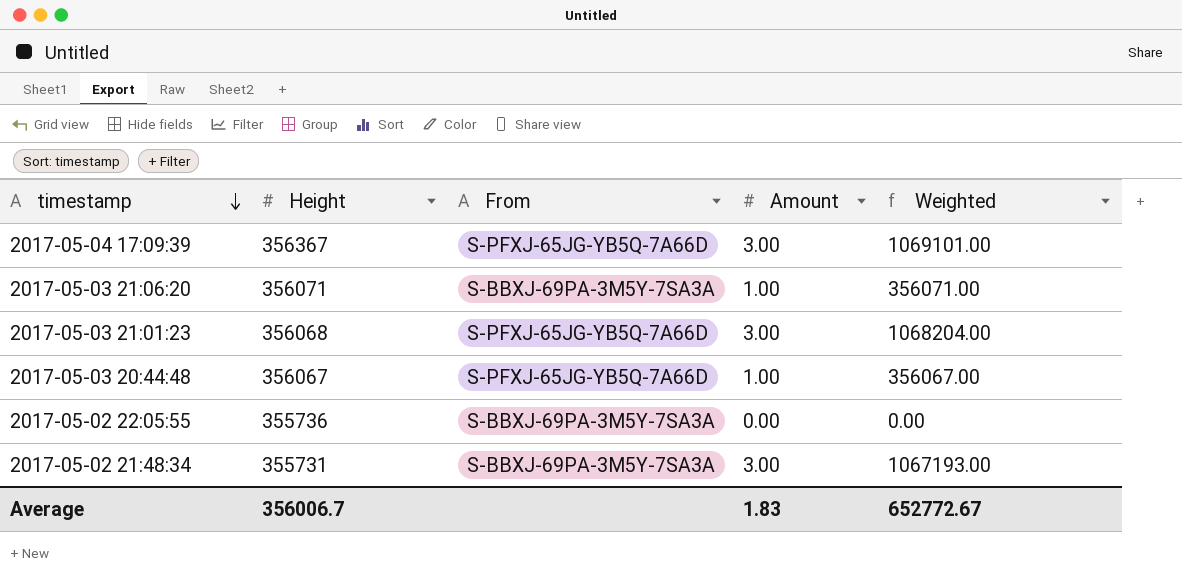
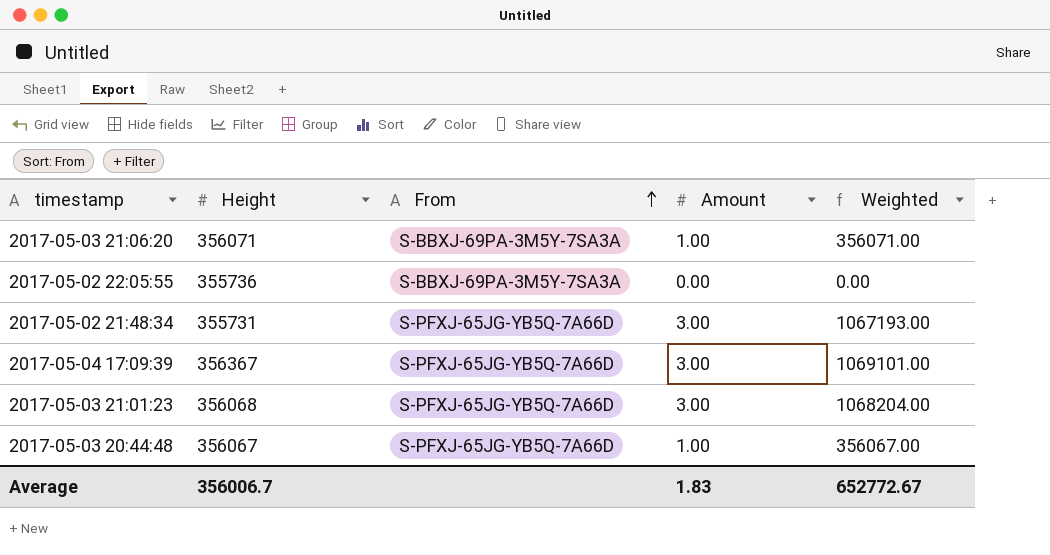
row order: timestamp descending -> From ascending
2017-05-02 21:48:34 | From: S-BBXJ-69PA-3M5Y-7SA3A -> S-PFXJ-65JG-YB5Q-7A66D

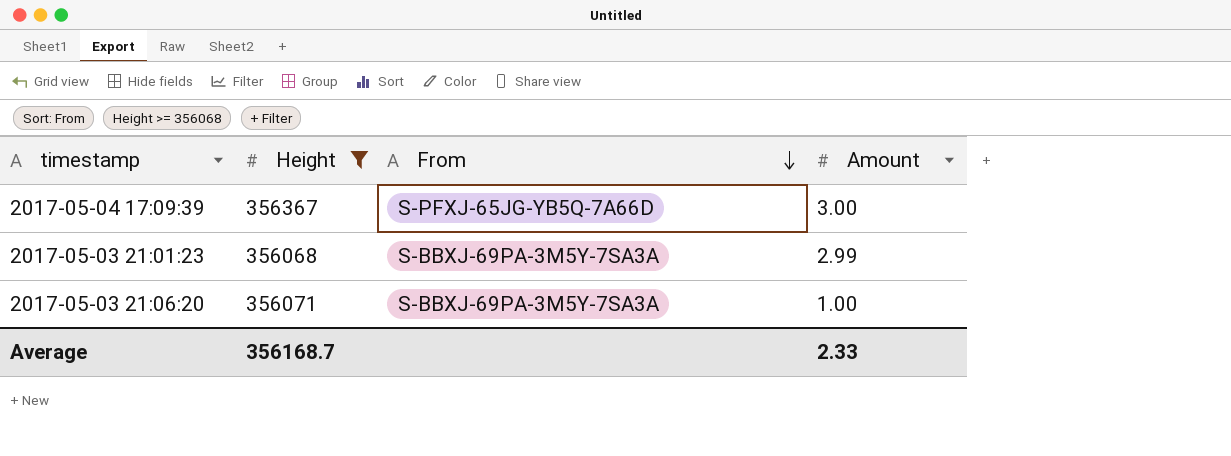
filter: none -> Height >= 356068
row order: From ascending -> From descending
column Weighted | formula: [Height] * [Amount] -> none
2017-05-03 21:01:23 | From: S-PFXJ-65JG-YB5Q-7A66D -> S-BBXJ-69PA-3M5Y-7SA3A
2017-05-03 21:01:23 | Amount: 3.00 -> 2.99
Average | Height: 356006.7 -> 356168.7
Average | Amount: 1.83 -> 2.33

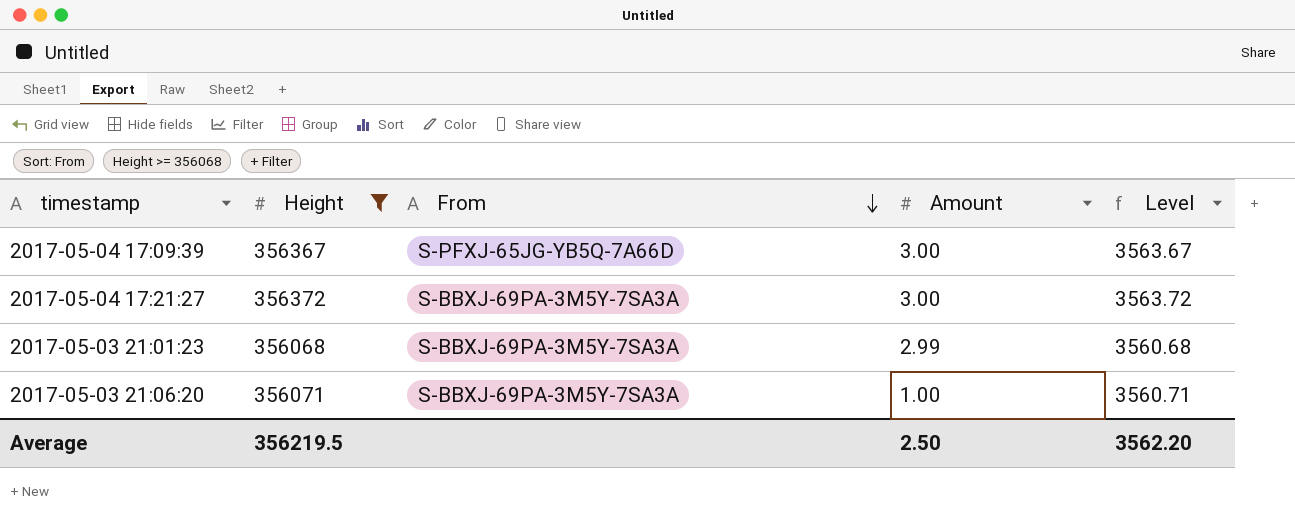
column Level | formula: none -> [Height] * 0.01
row 2017-05-04 17:21:27: none -> 356372 | S-BBXJ-69PA-3M5Y-7SA3A | 3.00 | 3563.72
Average | Height: 356168.7 -> 356219.5
Average | Amount: 2.33 -> 2.50

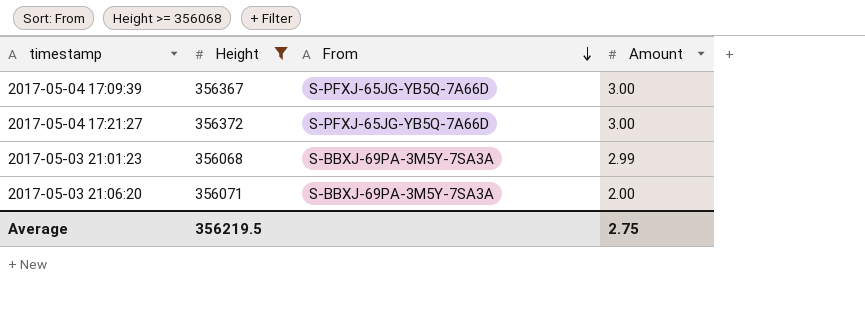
column Level | formula: [Height] * 0.01 -> none
2017-05-04 17:21:27 | From: S-BBXJ-69PA-3M5Y-7SA3A -> S-PFXJ-65JG-YB5Q-7A66D
2017-05-03 21:06:20 | Amount: 1.00 -> 2.00
Average | Amount: 2.50 -> 2.75

